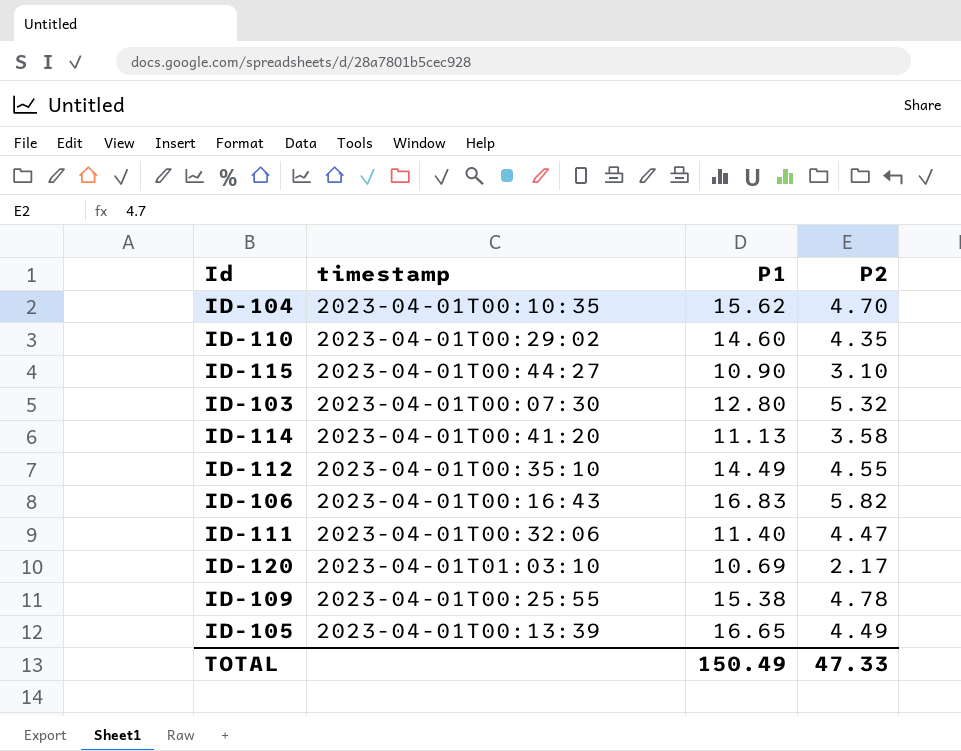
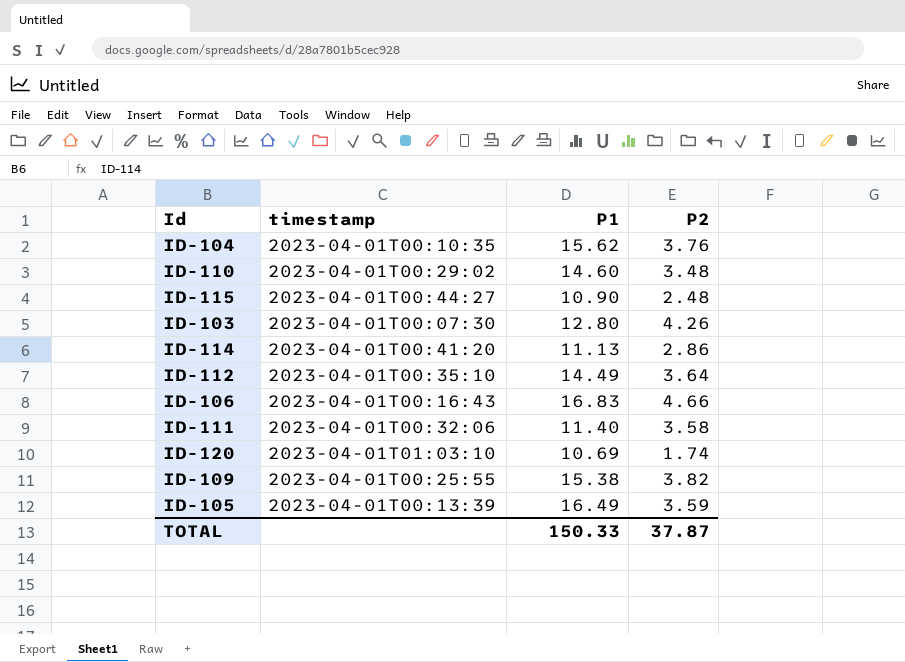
ID-104 | P2: 4.70 -> 3.76
ID-110 | P2: 4.35 -> 3.48
ID-115 | P2: 3.10 -> 2.48
ID-103 | P2: 5.32 -> 4.26
ID-114 | P2: 3.58 -> 2.86
ID-112 | P2: 4.55 -> 3.64
ID-106 | P2: 5.82 -> 4.66
ID-111 | P2: 4.47 -> 3.58
ID-120 | P2: 2.17 -> 1.74
ID-109 | P2: 4.78 -> 3.82
ID-105 | P1: 16.65 -> 16.49
ID-105 | P2: 4.49 -> 3.59
TOTAL | P1: 150.49 -> 150.33
TOTAL | P2: 47.33 -> 37.87

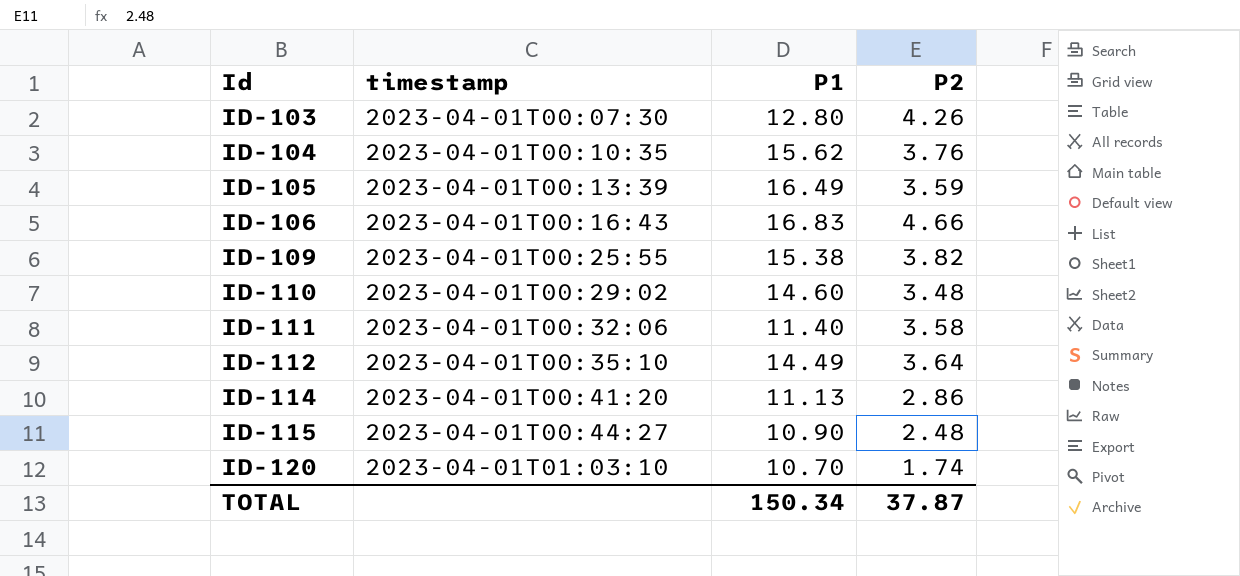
row order: none -> Id ascending
ID-120 | P1: 10.69 -> 10.70
TOTAL | P1: 150.33 -> 150.34

